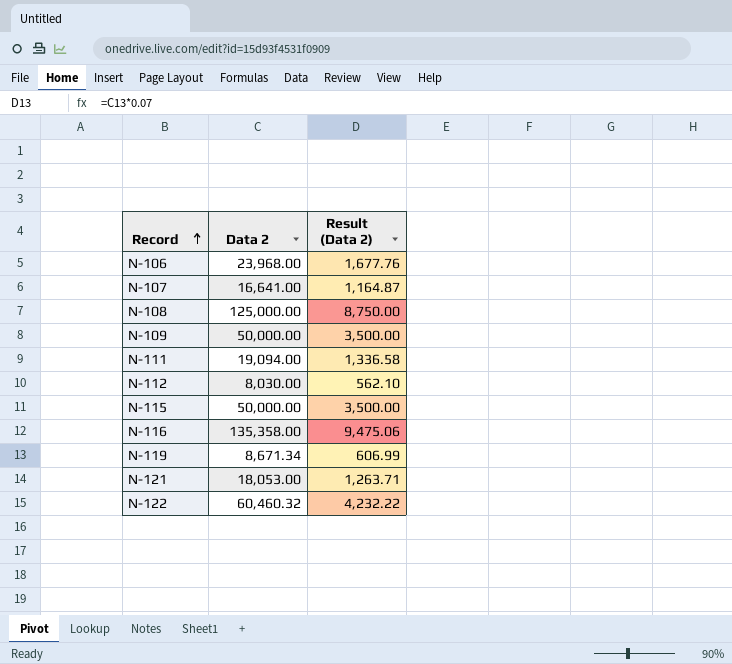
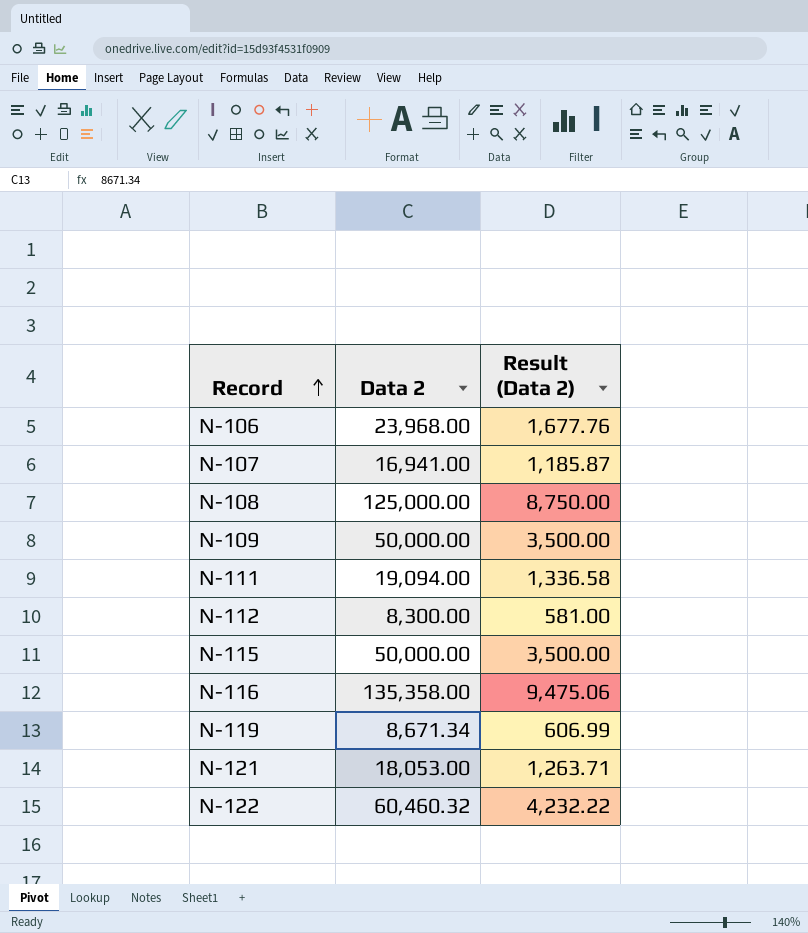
N-107 | Data 2: 16,641.00 -> 16,941.00
N-107 | Result (Data 2): 1,164.87 -> 1,185.87
N-112 | Data 2: 8,030.00 -> 8,300.00
N-112 | Result (Data 2): 562.10 -> 581.00

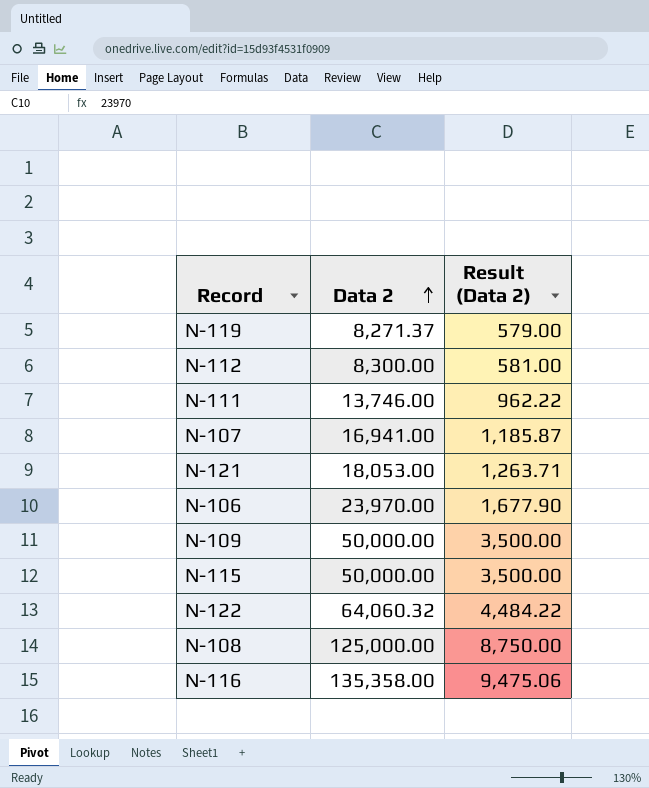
row order: Record ascending -> Data 2 ascending
N-119 | Data 2: 8,671.34 -> 8,271.37
N-119 | Result (Data 2): 606.99 -> 579.00
N-111 | Data 2: 19,094.00 -> 13,746.00
N-111 | Result (Data 2): 1,336.58 -> 962.22
N-106 | Data 2: 23,968.00 -> 23,970.00
N-106 | Result (Data 2): 1,677.76 -> 1,677.90
N-122 | Data 2: 60,460.32 -> 64,060.32
N-122 | Result (Data 2): 4,232.22 -> 4,484.22

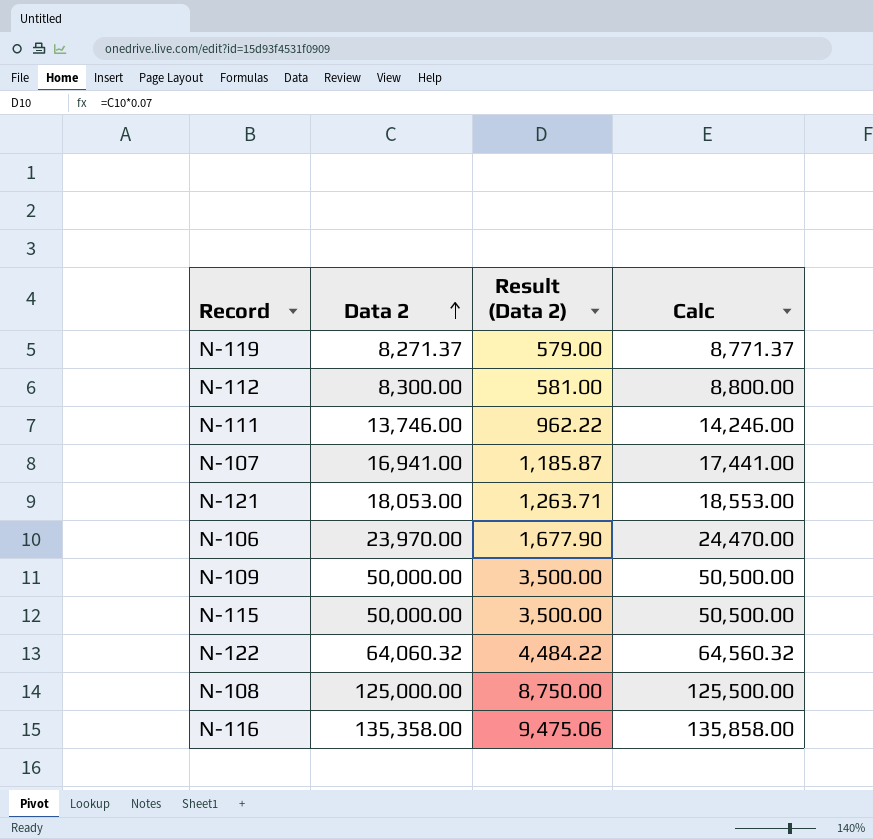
column Calc | formula: none -> [Data 2] + 500

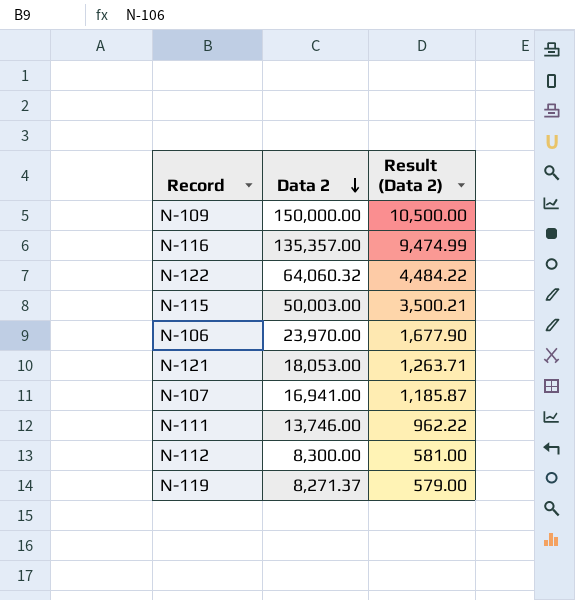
row order: Data 2 ascending -> Data 2 descending
column Calc | formula: [Data 2] + 500 -> none
row N-108: 125,000.00 | 8,750.00 | 125,500.00 -> none
N-109 | Data 2: 50,000.00 -> 150,000.00
N-109 | Result (Data 2): 3,500.00 -> 10,500.00
N-116 | Data 2: 135,358.00 -> 135,357.00
N-116 | Result (Data 2): 9,475.06 -> 9,474.99
N-115 | Data 2: 50,000.00 -> 50,003.00
N-115 | Result (Data 2): 3,500.00 -> 3,500.21

